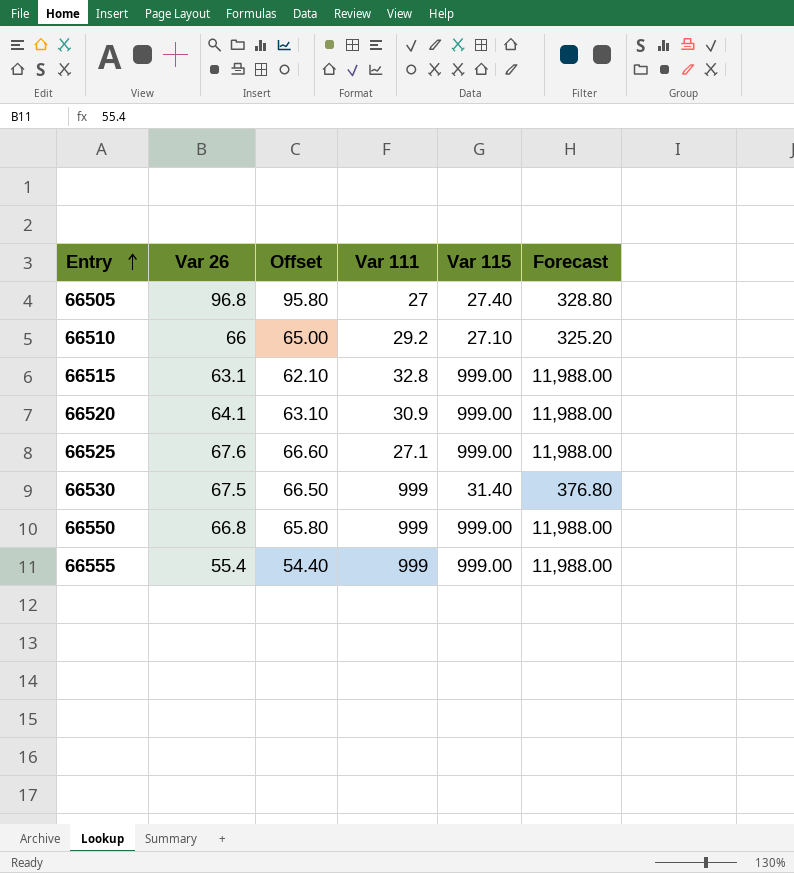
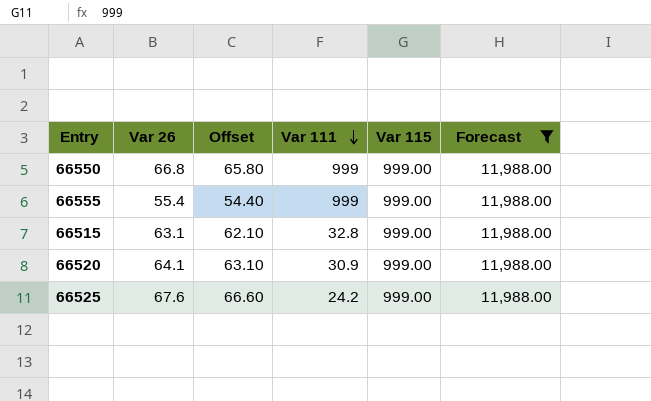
filter: none -> Forecast = 11,988.00
row order: Entry ascending -> Var 111 descending
66525 | Var 111: 27.1 -> 24.2

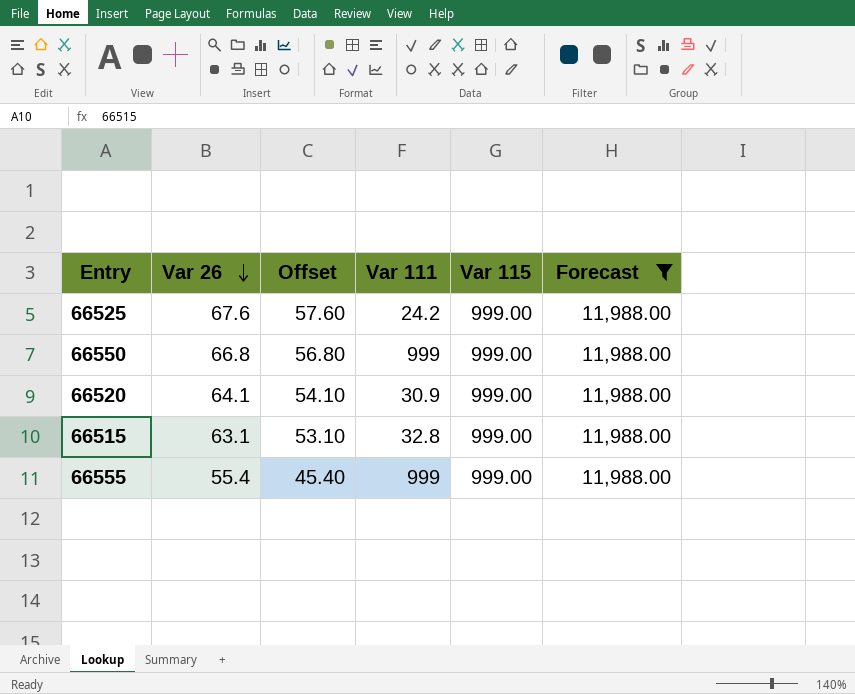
row order: Var 111 descending -> Var 26 descending
column Offset | formula: [Var 26] - 1 -> [Var 26] - 10

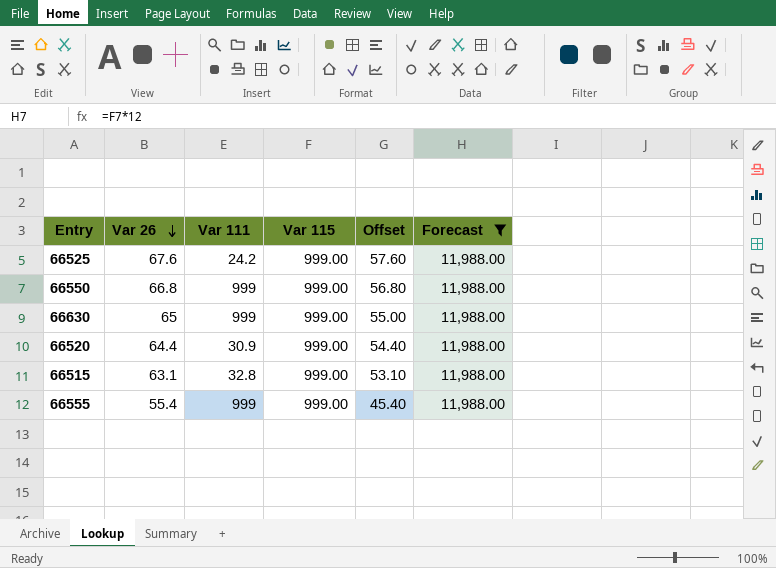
column Offset | position: 3 -> 5
row 66630: none -> 65 | 999 | 999.00 | 55.00 | 11,988.00
66520 | Var 26: 64.1 -> 64.4
66520 | Offset: 54.10 -> 54.40

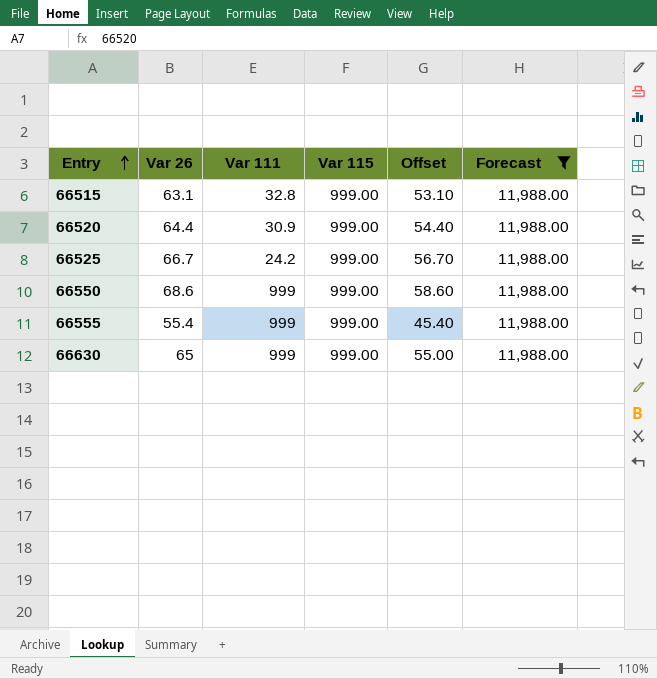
row order: Var 26 descending -> Entry ascending
66525 | Var 26: 67.6 -> 66.7
66525 | Offset: 57.60 -> 56.70
66550 | Var 26: 66.8 -> 68.6
66550 | Offset: 56.80 -> 58.60

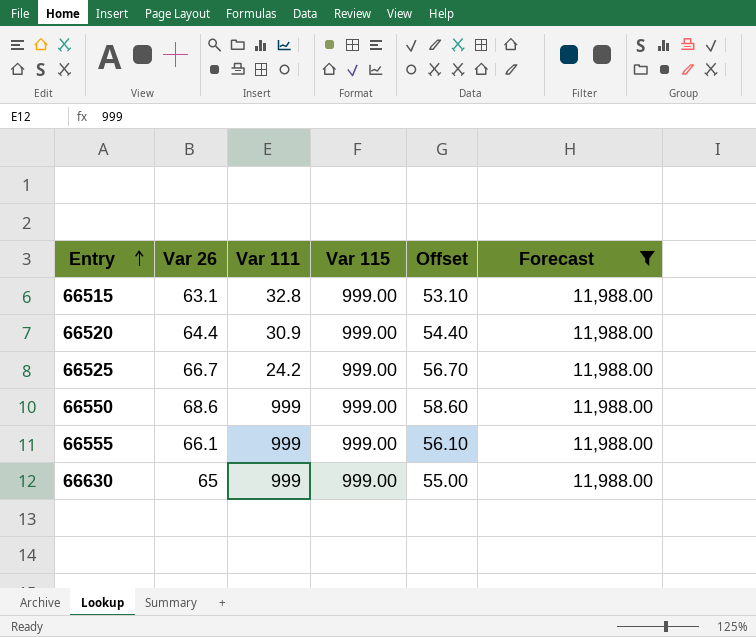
66555 | Var 26: 55.4 -> 66.1
66555 | Offset: 45.40 -> 56.10

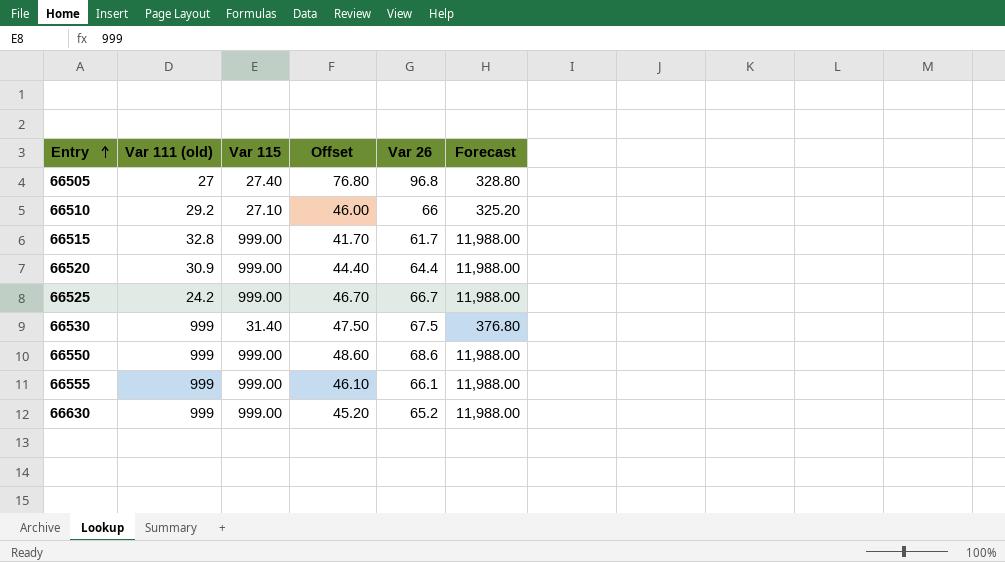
filter: Forecast = 11,988.00 -> none
column name: Var 111 -> Var 111 (old)
column Offset | formula: [Var 26] - 10 -> [Var 26] - 20
column Var 26 | position: 2 -> 5
66515 | Var 26: 63.1 -> 61.7
66630 | Var 26: 65 -> 65.2

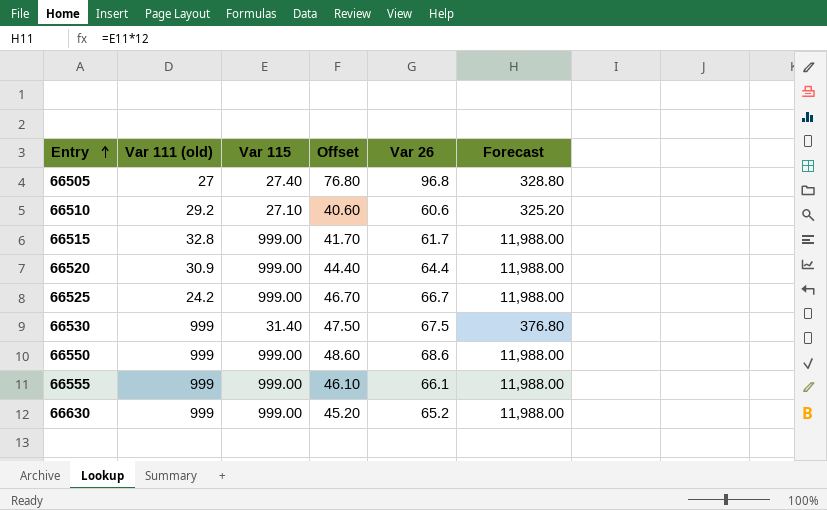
66510 | Offset: 46.00 -> 40.60
66510 | Var 26: 66 -> 60.6

